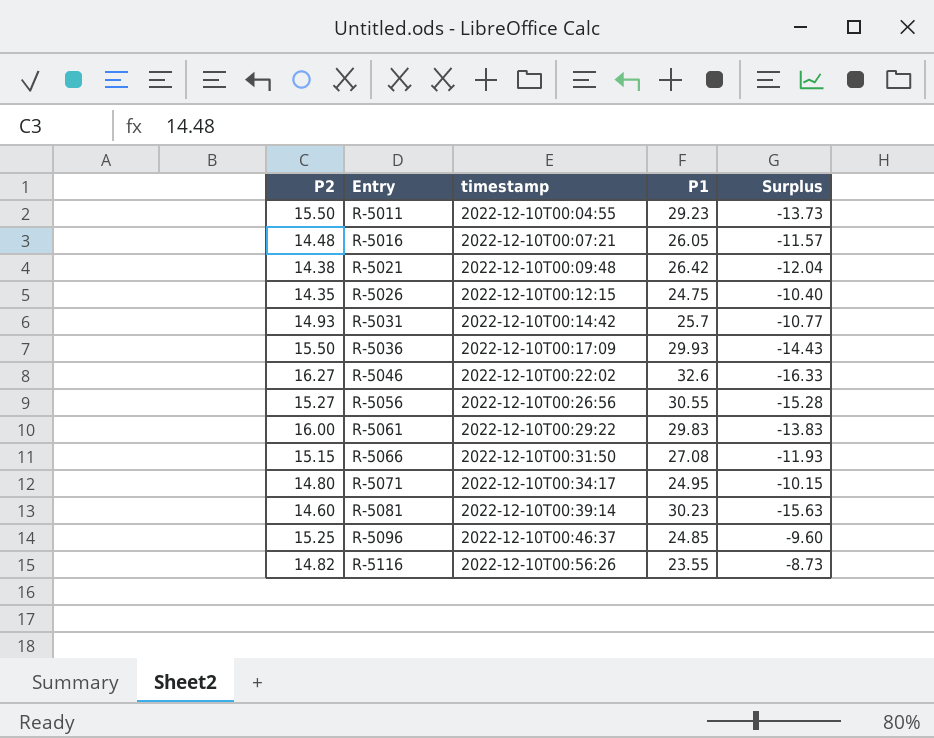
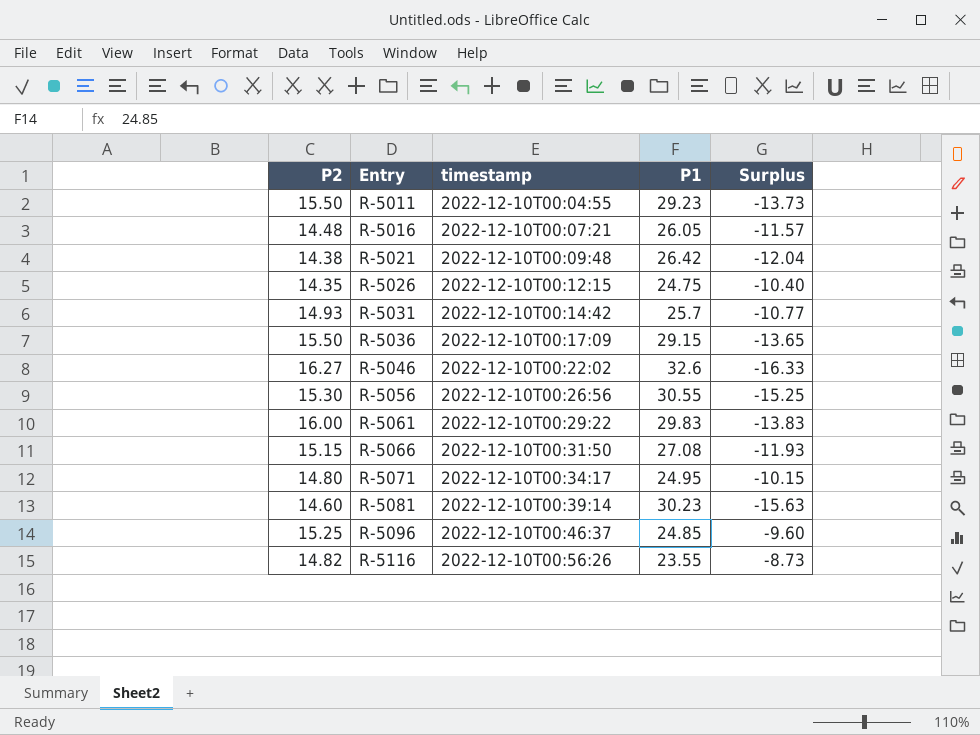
R-5036 | P1: 29.93 -> 29.15
R-5036 | Surplus: -14.43 -> -13.65
R-5056 | P2: 15.27 -> 15.30
R-5056 | Surplus: -15.28 -> -15.25

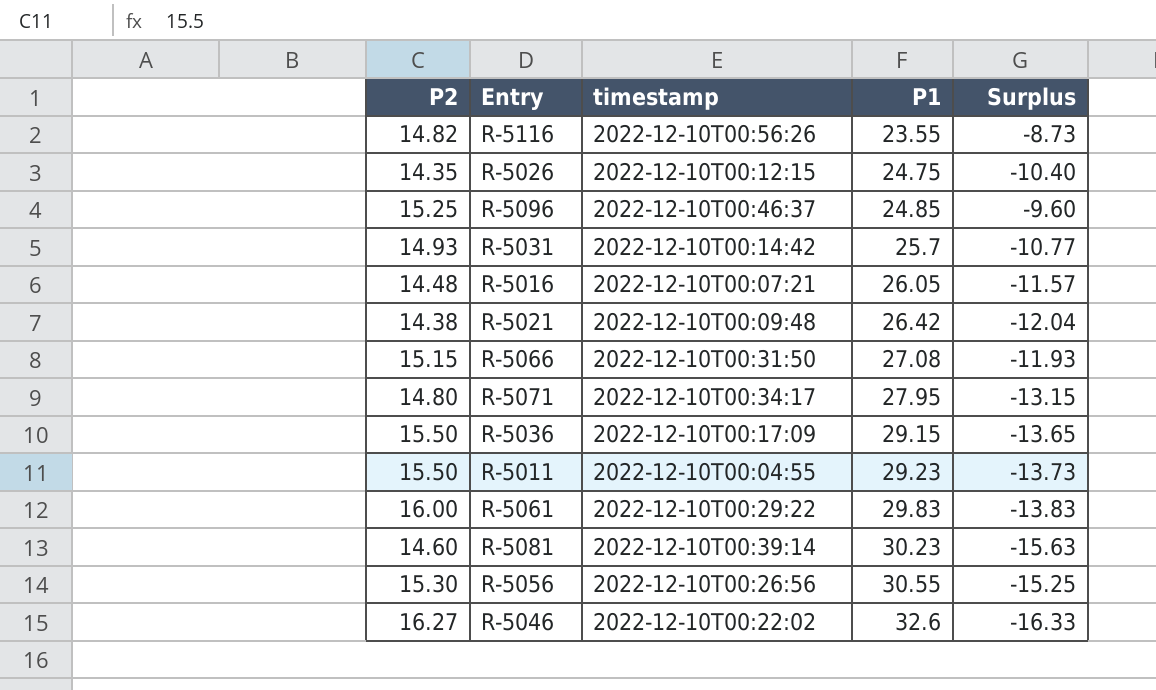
row order: Entry ascending -> P1 ascending
R-5071 | P1: 24.95 -> 27.95
R-5071 | Surplus: -10.15 -> -13.15

